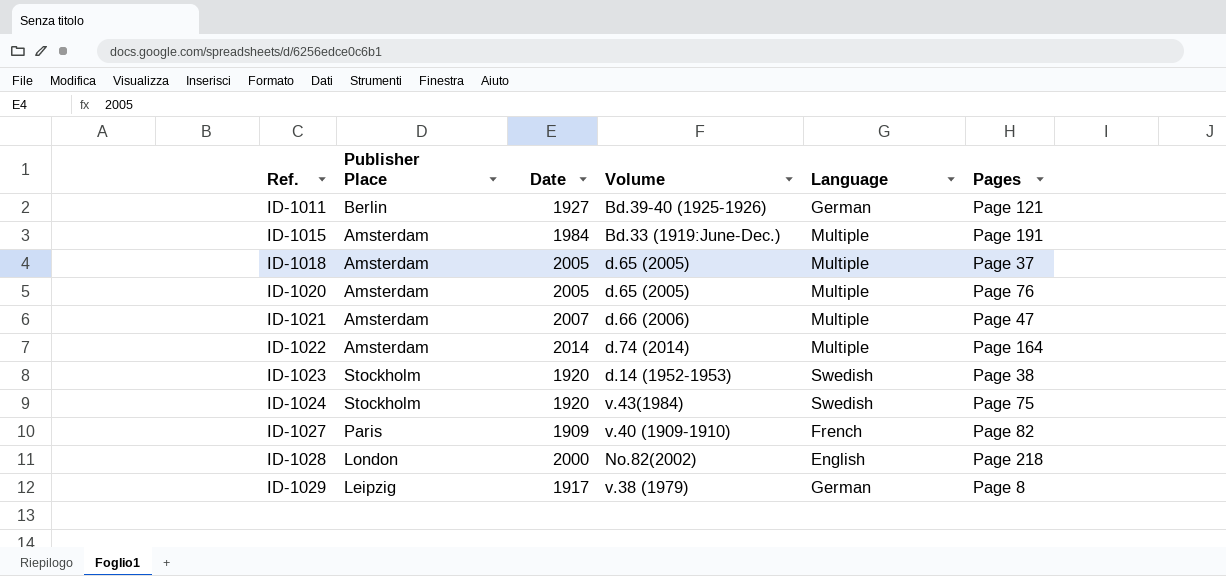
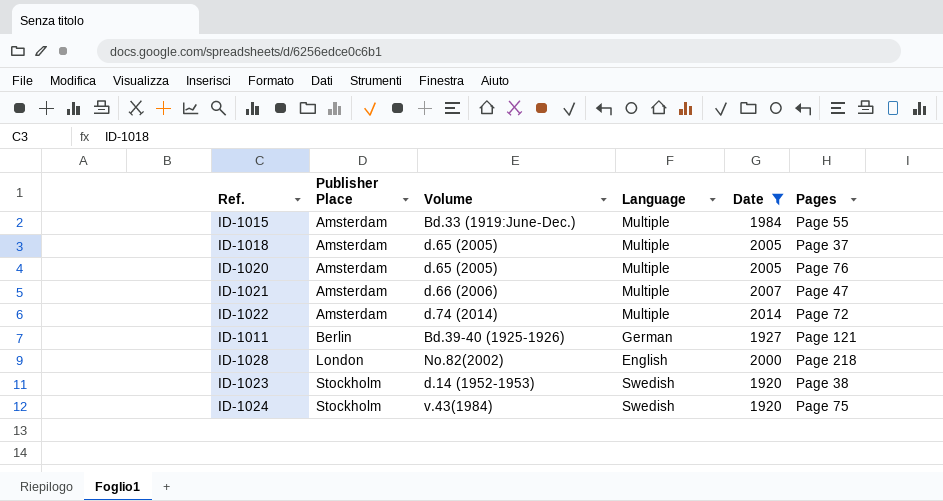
filter: none -> Date >= 1920
row order: Ref. ascending -> Publisher Place ascending
column Date | position: 3 -> 5
ID-1015 | Pages: Page 191 -> Page 55
ID-1022 | Pages: Page 164 -> Page 72

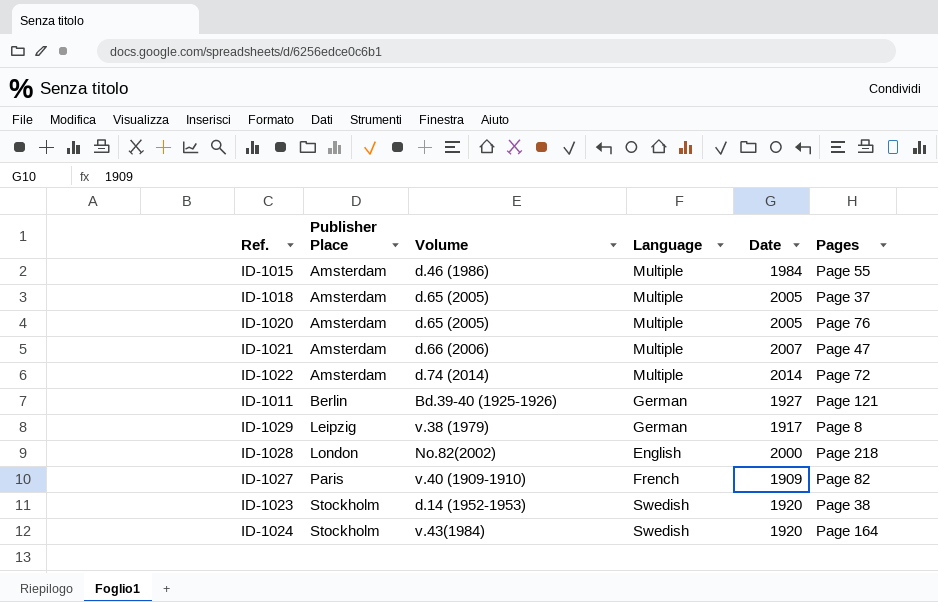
filter: Date >= 1920 -> none
ID-1015 | Volume: Bd.33 (1919:June-Dec.) -> d.46 (1986)
ID-1024 | Pages: Page 75 -> Page 164

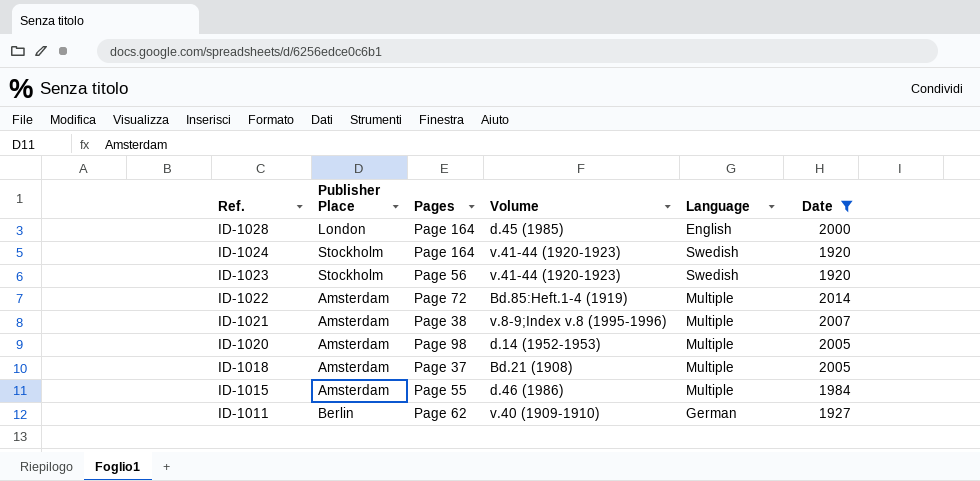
filter: none -> Date >= 1920
row order: Publisher Place ascending -> Ref. descending
column Pages | position: 6 -> 3
ID-1028 | Pages: Page 218 -> Page 164
ID-1028 | Volume: No.82(2002) -> d.45 (1985)
ID-1024 | Volume: v.43(1984) -> v.41-44 (1920-1923)
ID-1023 | Pages: Page 38 -> Page 56
ID-1023 | Volume: d.14 (1952-1953) -> v.41-44 (1920-1923)
ID-1022 | Volume: d.74 (2014) -> Bd.85:Heft.1-4 (1919)
ID-1021 | Pages: Page 47 -> Page 38
ID-1021 | Volume: d.66 (2006) -> v.8-9;Index v.8 (1995-1996)
ID-1020 | Pages: Page 76 -> Page 98
ID-1020 | Volume: d.65 (2005) -> d.14 (1952-1953)
ID-1018 | Volume: d.65 (2005) -> Bd.21 (1908)
ID-1011 | Pages: Page 121 -> Page 62
ID-1011 | Volume: Bd.39-40 (1925-1926) -> v.40 (1909-1910)

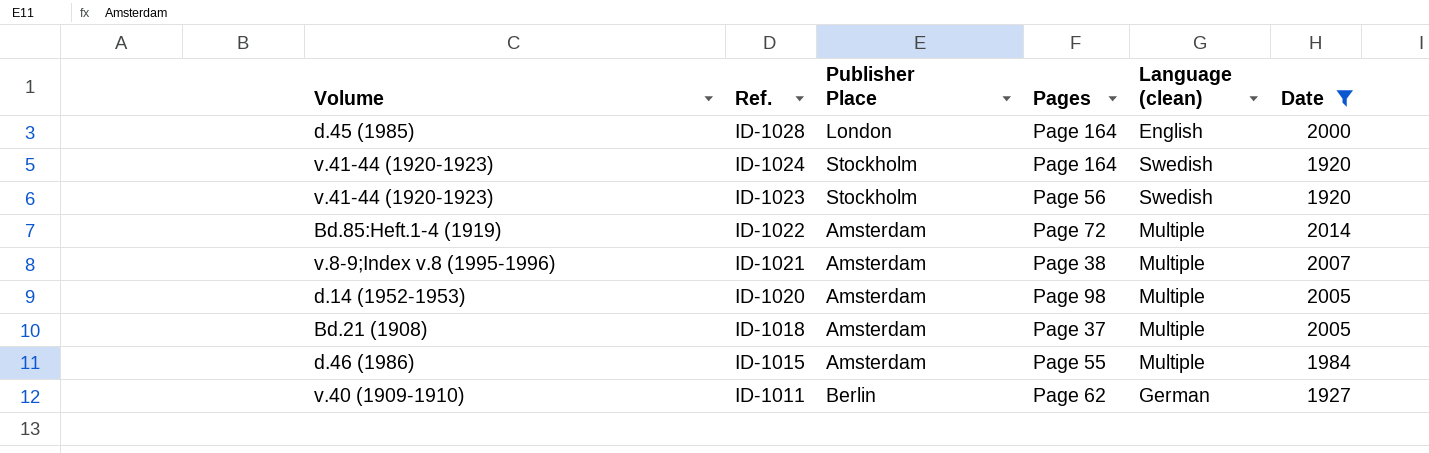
column Volume | position: 4 -> 1
column name: Language -> Language (clean)

